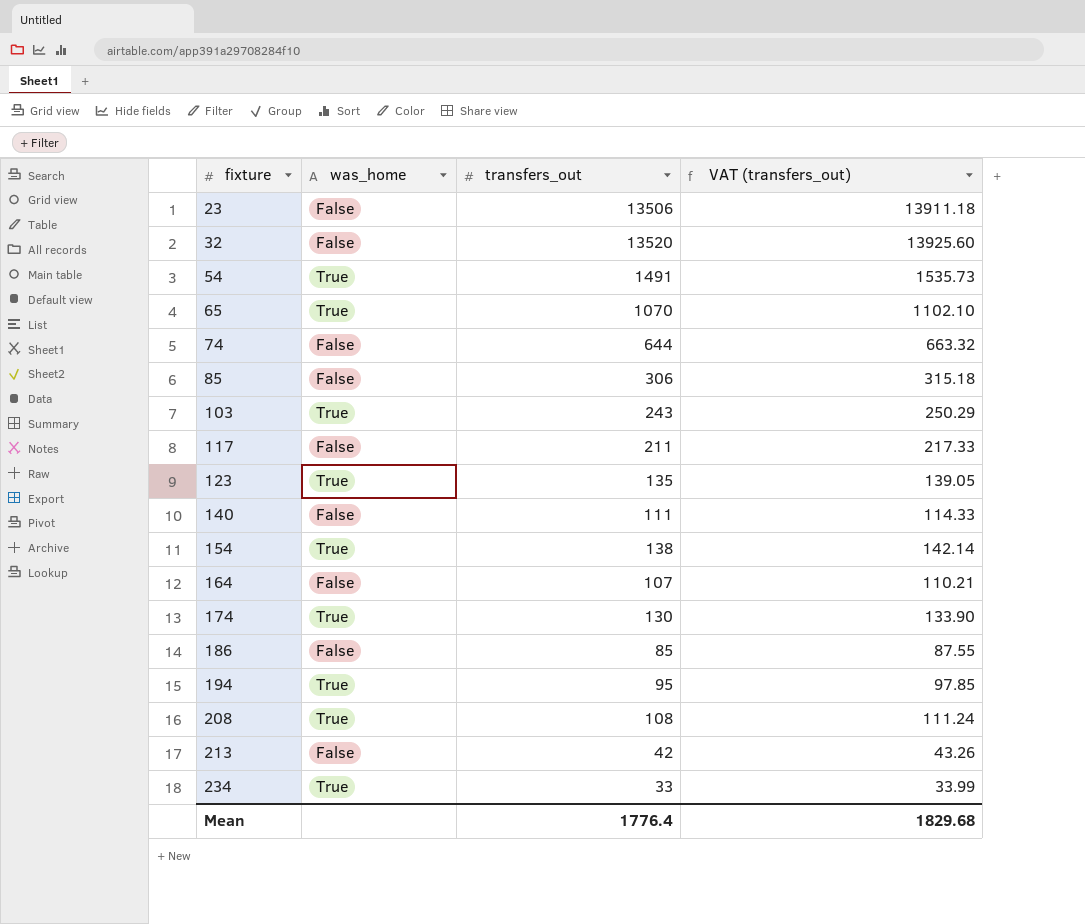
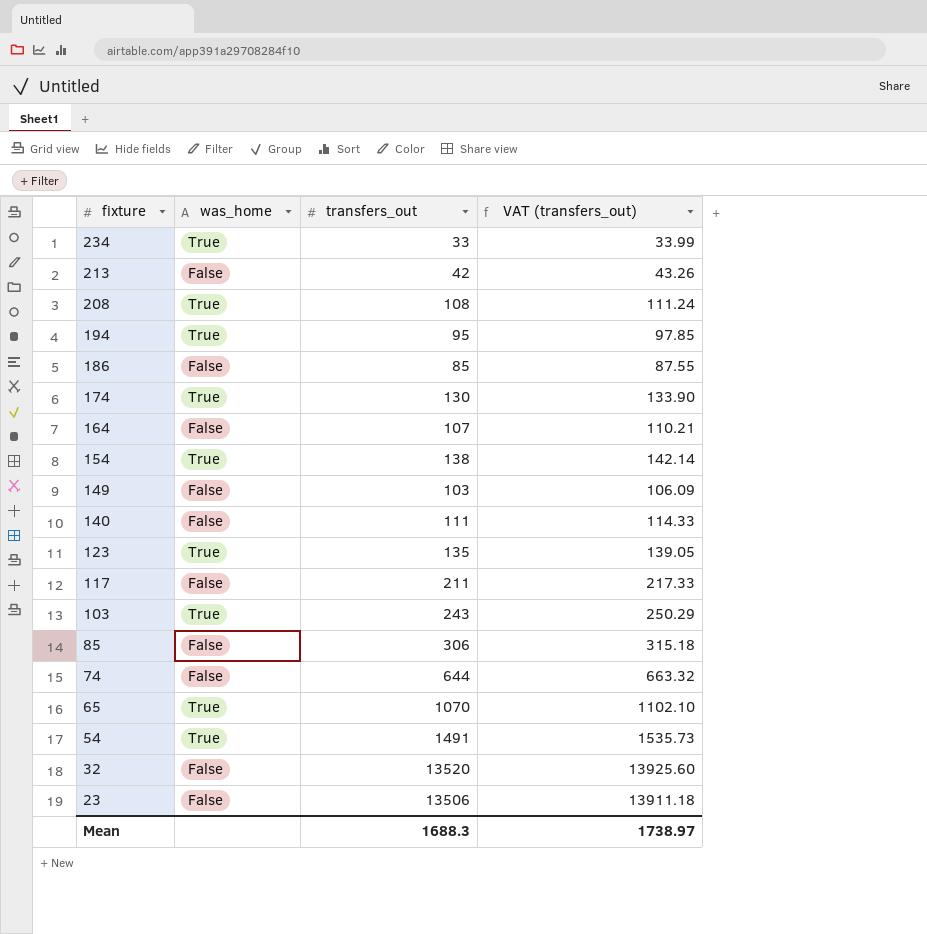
row order: fixture ascending -> fixture descending
row 149: none -> False | 103 | 106.09
Mean | transfers_out: 1776.4 -> 1688.3
Mean | VAT (transfers_out): 1829.68 -> 1738.97

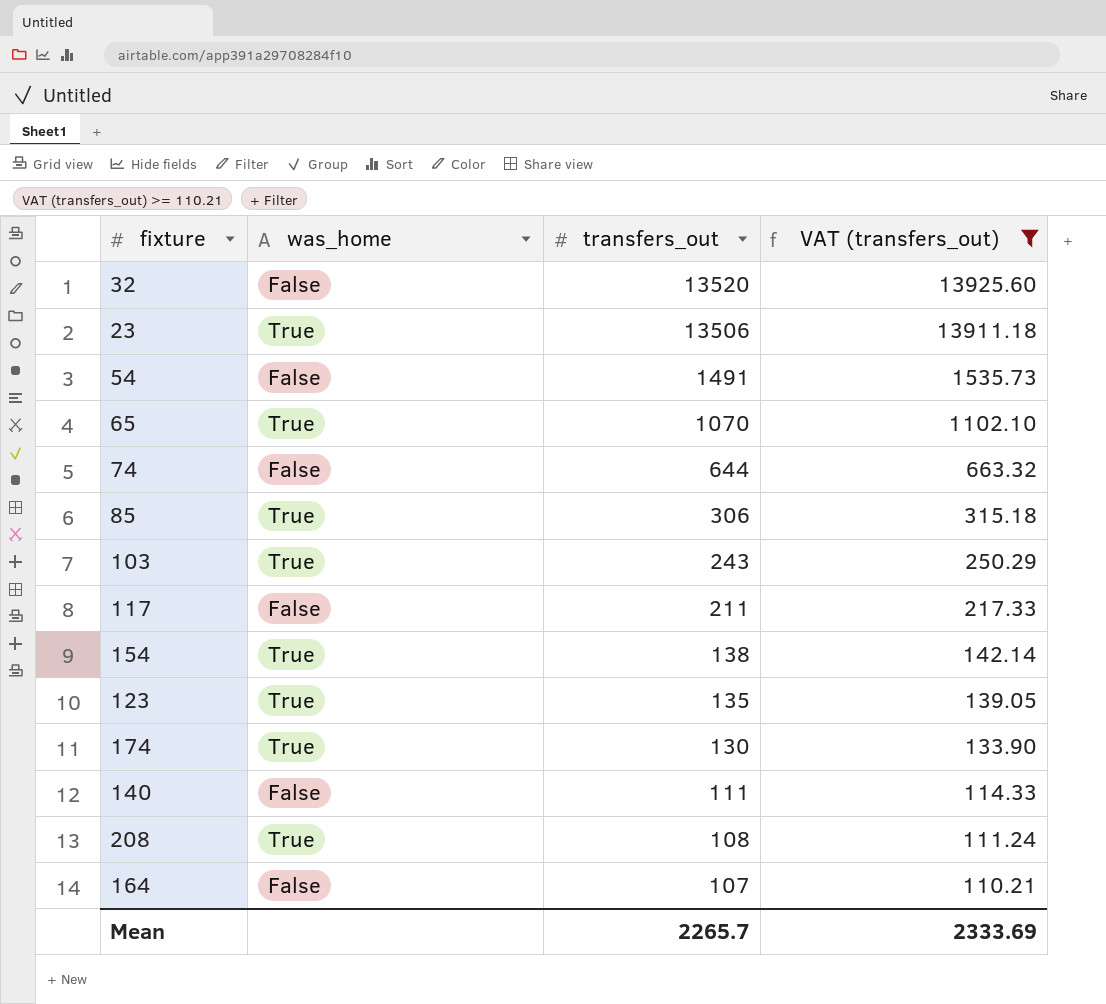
filter: none -> VAT (transfers_out) >= 110.21
row order: fixture descending -> transfers_out descending
23 | was_home: False -> True
54 | was_home: True -> False
85 | was_home: False -> True
Mean | transfers_out: 1688.3 -> 2265.7
Mean | VAT (transfers_out): 1738.97 -> 2333.69

